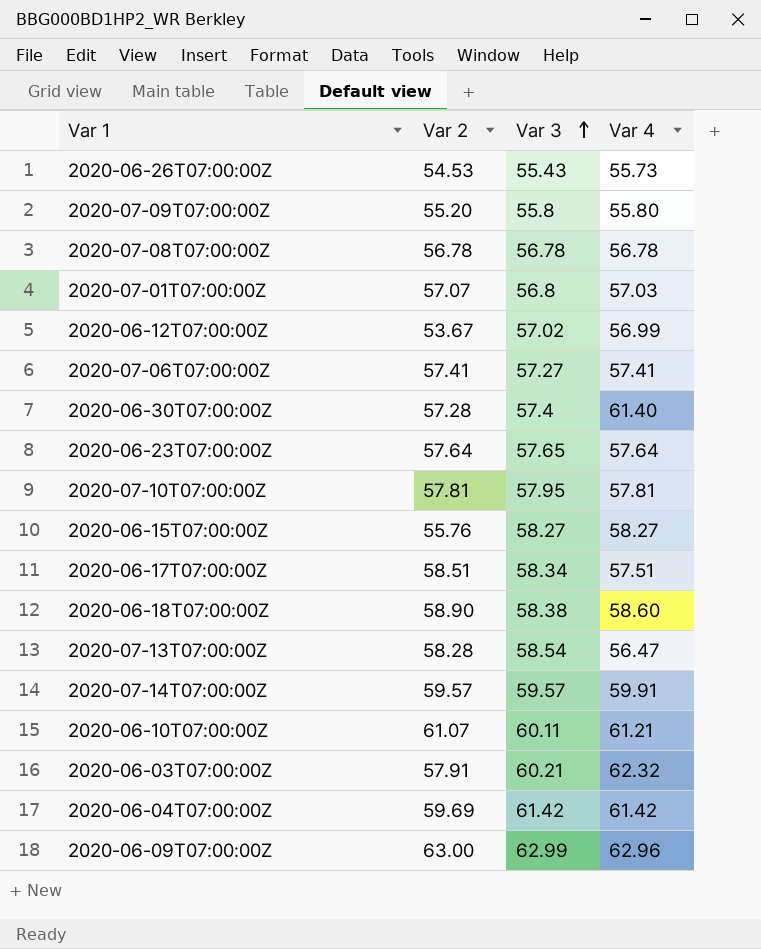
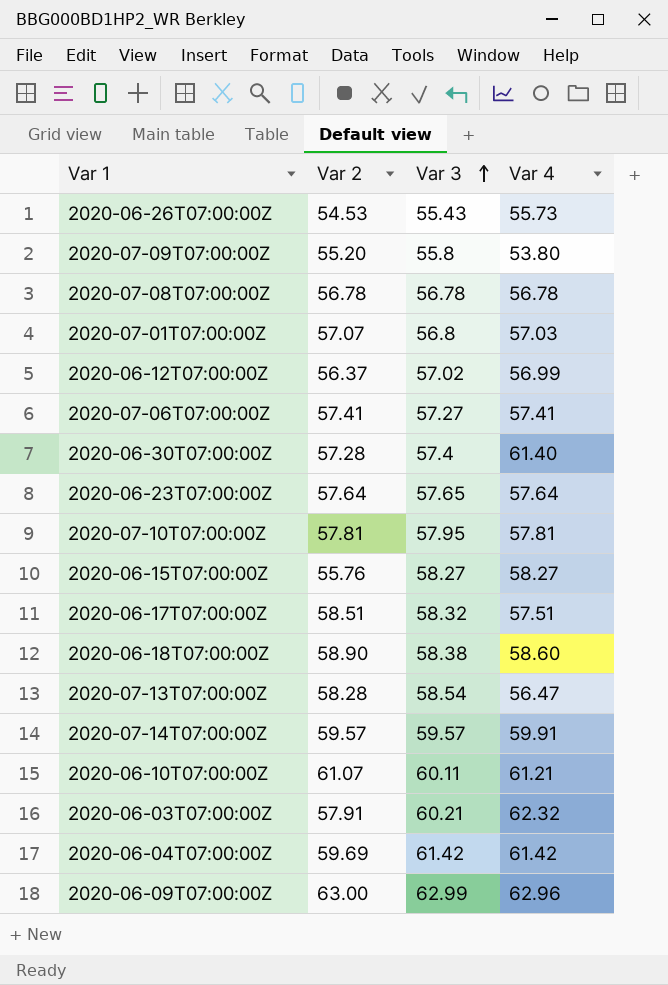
2020-07-09T07:00:00Z | Var 4: 55.80 -> 53.80
2020-06-12T07:00:00Z | Var 2: 53.67 -> 56.37
2020-06-17T07:00:00Z | Var 3: 58.34 -> 58.32

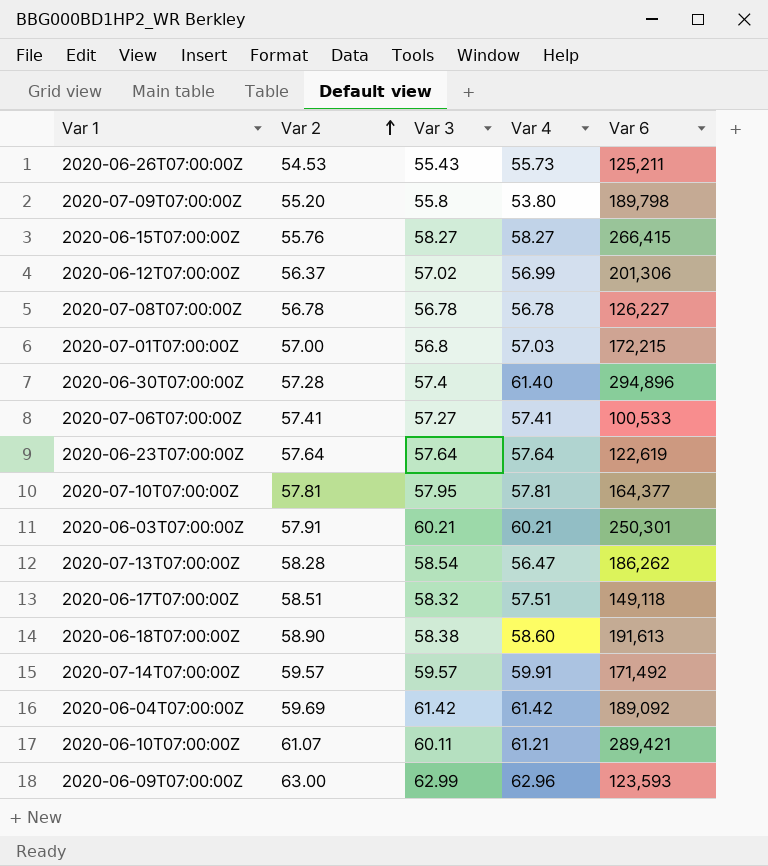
row order: Var 3 ascending -> Var 2 ascending
column Var 6 | position: none -> 5
2020-07-01T07:00:00Z | Var 2: 57.07 -> 57.00
2020-06-23T07:00:00Z | Var 3: 57.65 -> 57.64
2020-06-03T07:00:00Z | Var 4: 62.32 -> 60.21

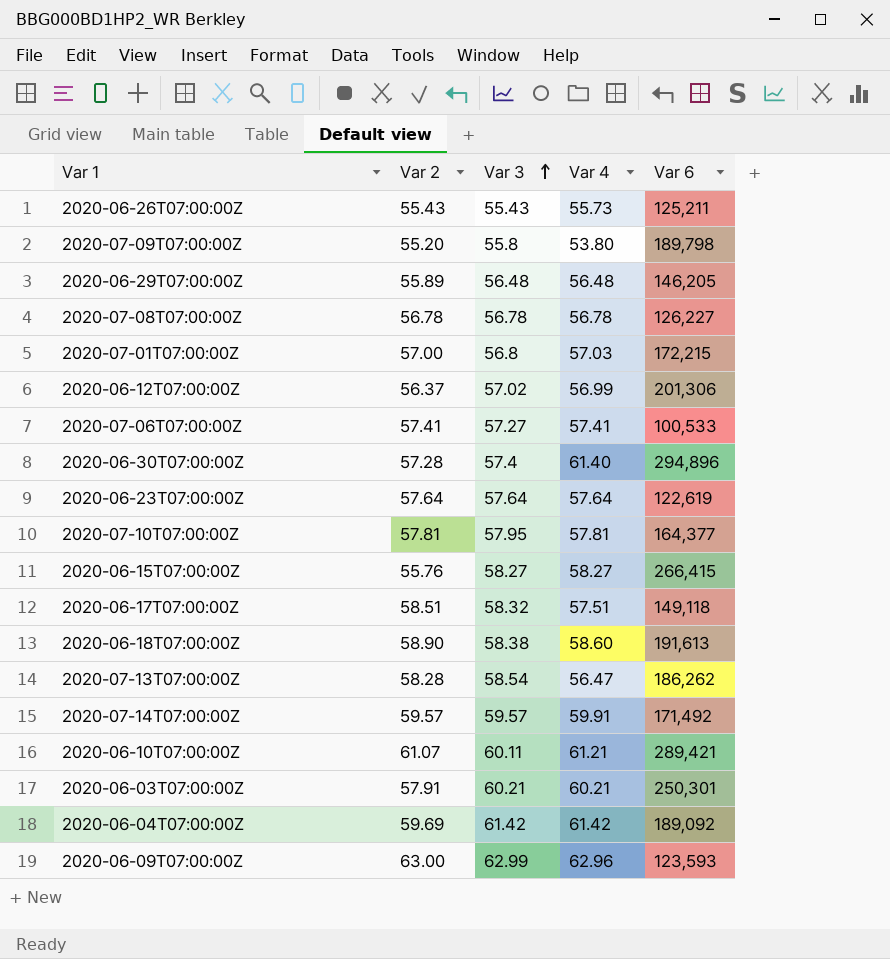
row order: Var 2 ascending -> Var 3 ascending
2020-06-26T07:00:00Z | Var 2: 54.53 -> 55.43
row 2020-06-29T07:00:00Z: none -> 55.89 | 56.48 | 56.48 | 146,205

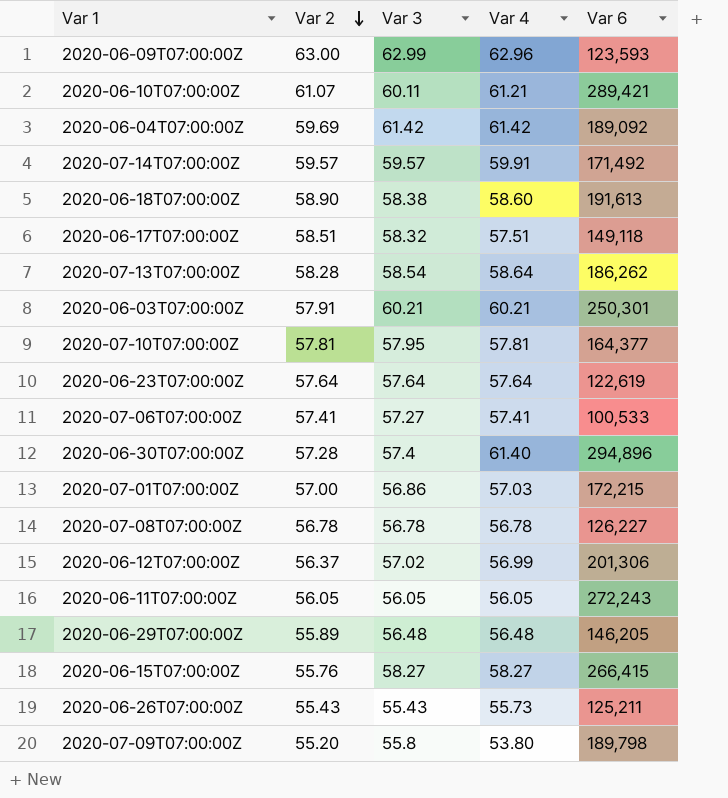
row order: Var 3 ascending -> Var 2 descending
2020-07-13T07:00:00Z | Var 4: 56.47 -> 58.64
2020-07-01T07:00:00Z | Var 3: 56.8 -> 56.86
row 2020-06-11T07:00:00Z: none -> 56.05 | 56.05 | 56.05 | 272,243

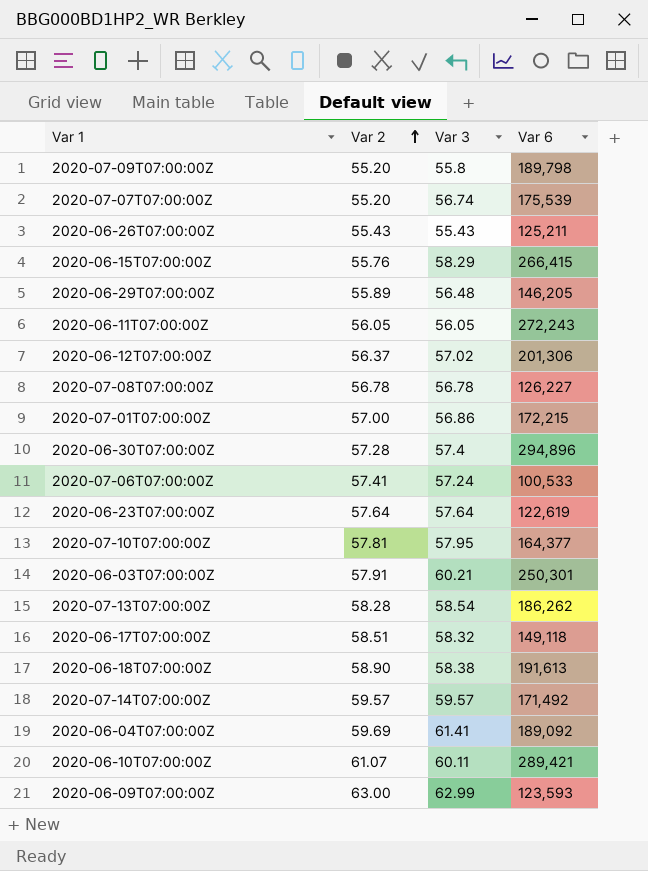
row order: Var 2 descending -> Var 2 ascending
column Var 4 | position: 4 -> none
row 2020-07-07T07:00:00Z: none -> 55.20 | 56.74 | 175,539
2020-06-15T07:00:00Z | Var 3: 58.27 -> 58.29
2020-07-06T07:00:00Z | Var 3: 57.27 -> 57.24
2020-06-04T07:00:00Z | Var 3: 61.42 -> 61.41

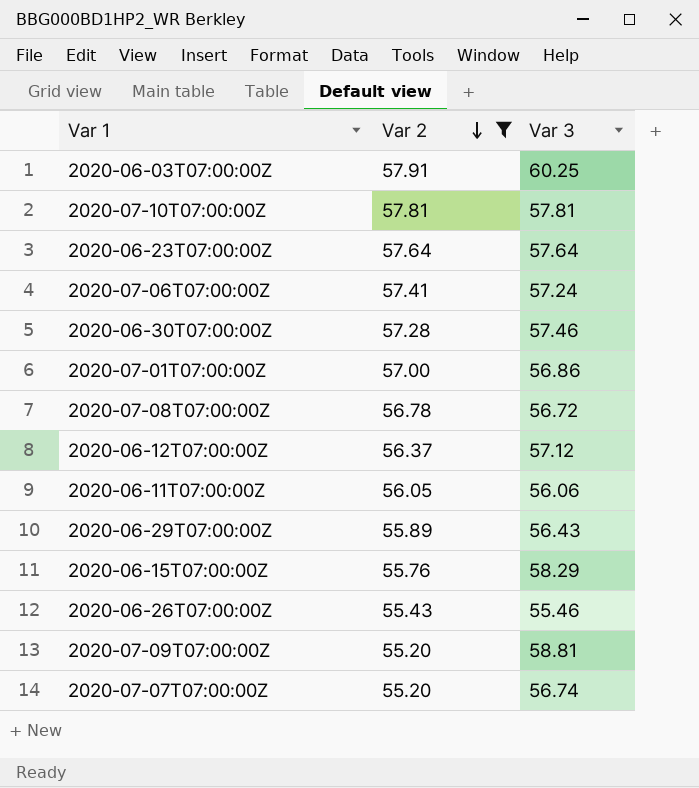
filter: none -> Var 2 <= 57.91
row order: Var 2 ascending -> Var 2 descending
column Var 6 | position: 4 -> none
2020-06-03T07:00:00Z | Var 3: 60.21 -> 60.25
2020-07-10T07:00:00Z | Var 3: 57.95 -> 57.81
2020-06-30T07:00:00Z | Var 3: 57.4 -> 57.46
2020-07-08T07:00:00Z | Var 3: 56.78 -> 56.72
2020-06-12T07:00:00Z | Var 3: 57.02 -> 57.12
2020-06-11T07:00:00Z | Var 3: 56.05 -> 56.06
2020-06-29T07:00:00Z | Var 3: 56.48 -> 56.43
2020-06-26T07:00:00Z | Var 3: 55.43 -> 55.46
2020-07-09T07:00:00Z | Var 3: 55.8 -> 58.81

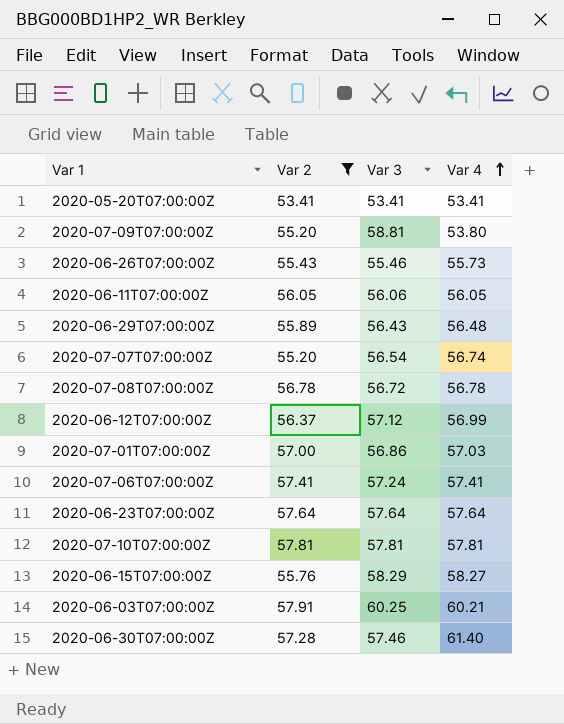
row order: Var 2 descending -> Var 4 ascending
column Var 4 | position: none -> 4
row 2020-05-20T07:00:00Z: none -> 53.41 | 53.41 | 53.41
2020-07-07T07:00:00Z | Var 3: 56.74 -> 56.54

